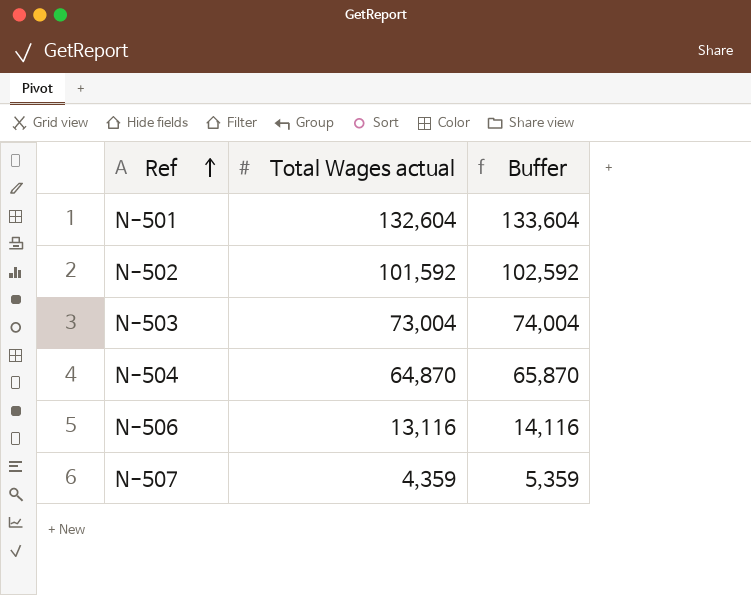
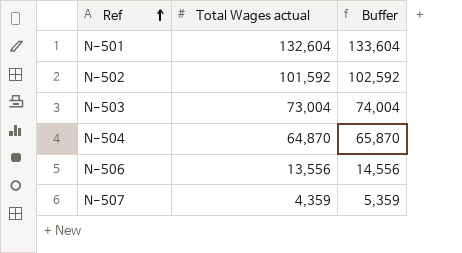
N-506 | Total Wages actual: 13,116 -> 13,556
N-506 | Buffer: 14,116 -> 14,556

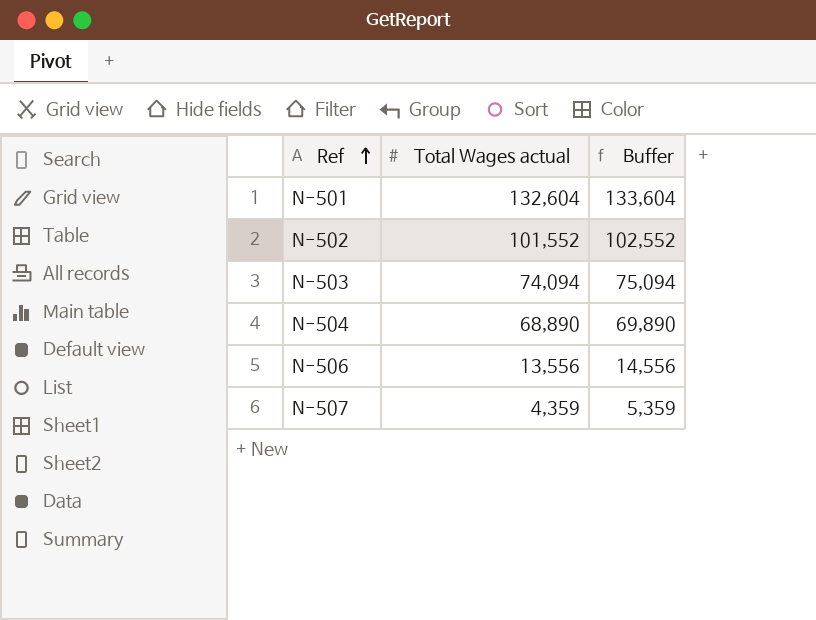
N-502 | Total Wages actual: 101,592 -> 101,552
N-502 | Buffer: 102,592 -> 102,552
N-503 | Total Wages actual: 73,004 -> 74,094
N-503 | Buffer: 74,004 -> 75,094
N-504 | Total Wages actual: 64,870 -> 68,890
N-504 | Buffer: 65,870 -> 69,890

